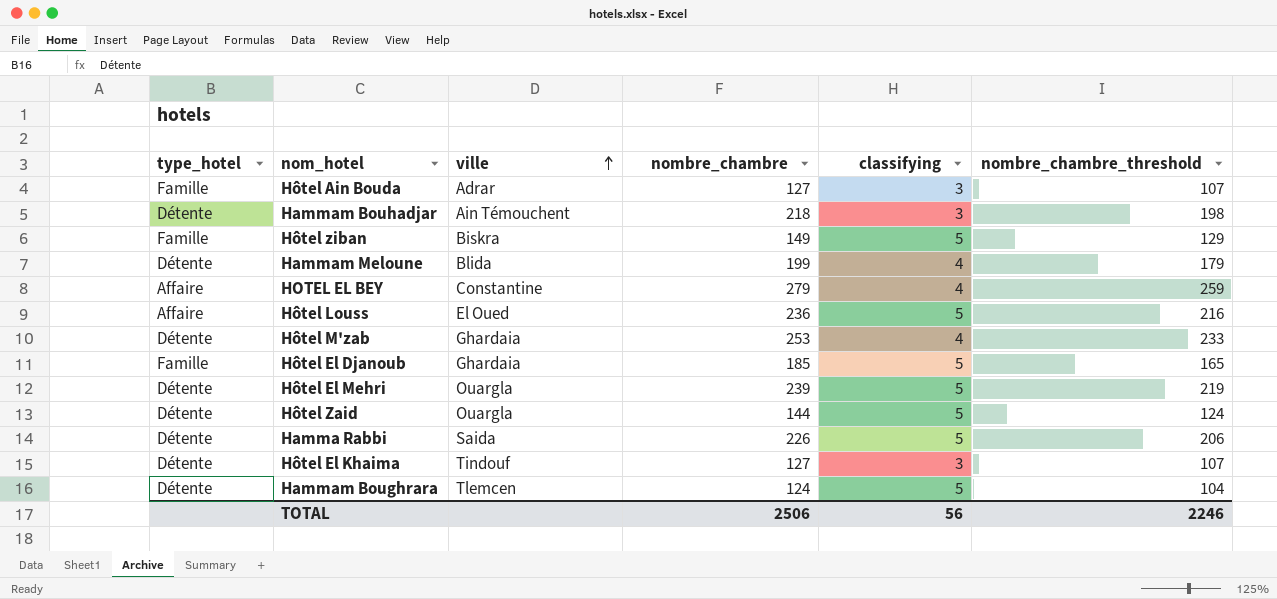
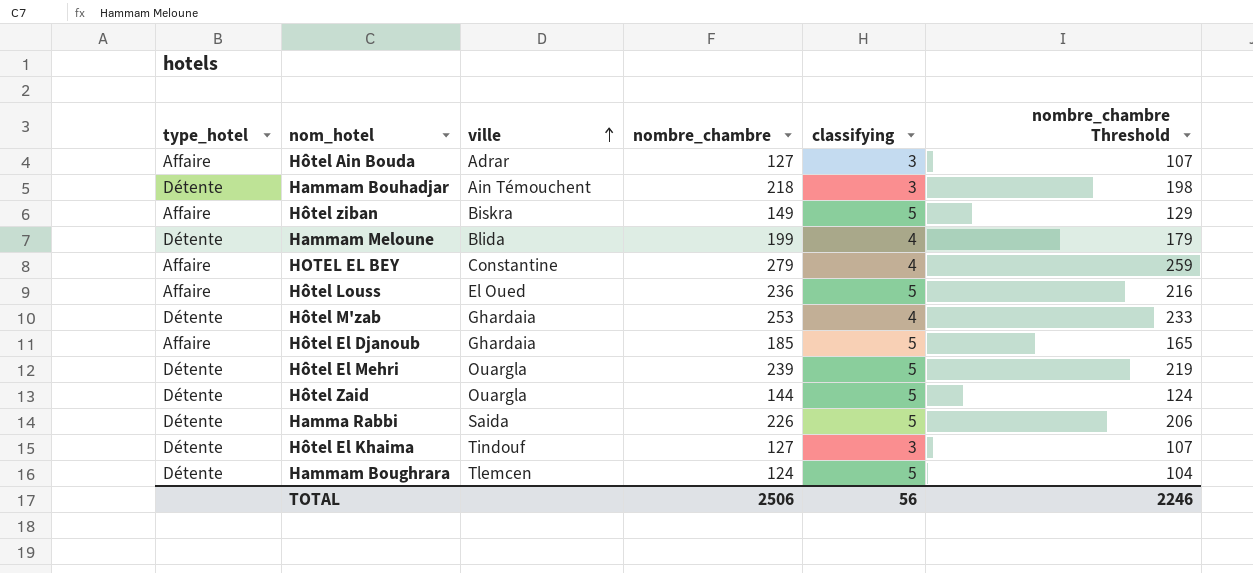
column name: nombre_chambre_threshold -> nombre_chambre Threshold
Hôtel Ain Bouda | type_hotel: Famille -> Affaire
Hôtel ziban | type_hotel: Famille -> Affaire
Hôtel El Djanoub | type_hotel: Famille -> Affaire

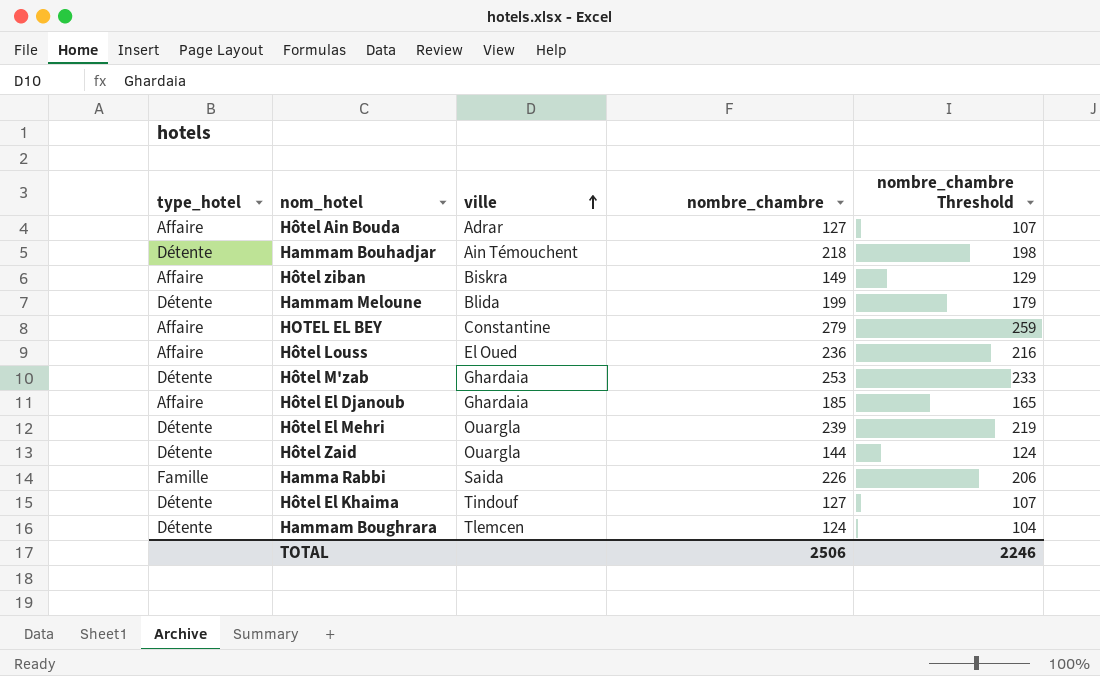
column classifying | position: 5 -> none
Hamma Rabbi | type_hotel: Détente -> Famille

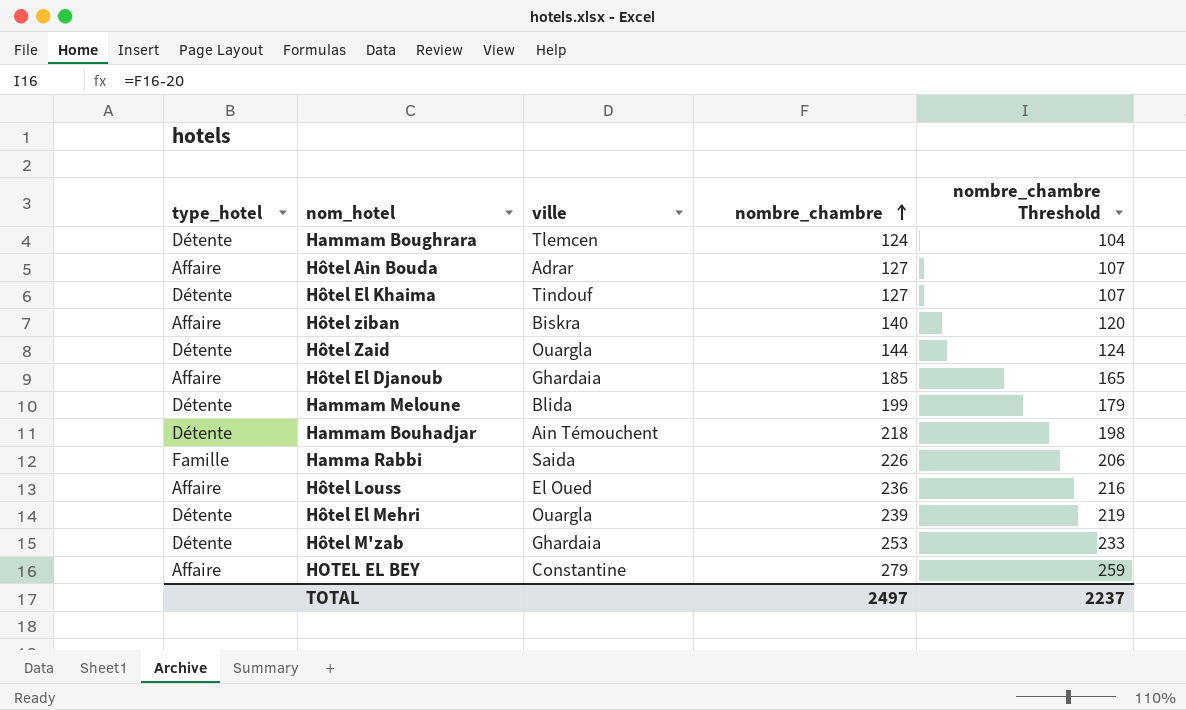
row order: ville ascending -> nombre_chambre ascending
Hôtel ziban | nombre_chambre: 149 -> 140
Hôtel ziban | nombre_chambre Threshold: 129 -> 120
TOTAL | nombre_chambre: 2506 -> 2497
TOTAL | nombre_chambre Threshold: 2246 -> 2237

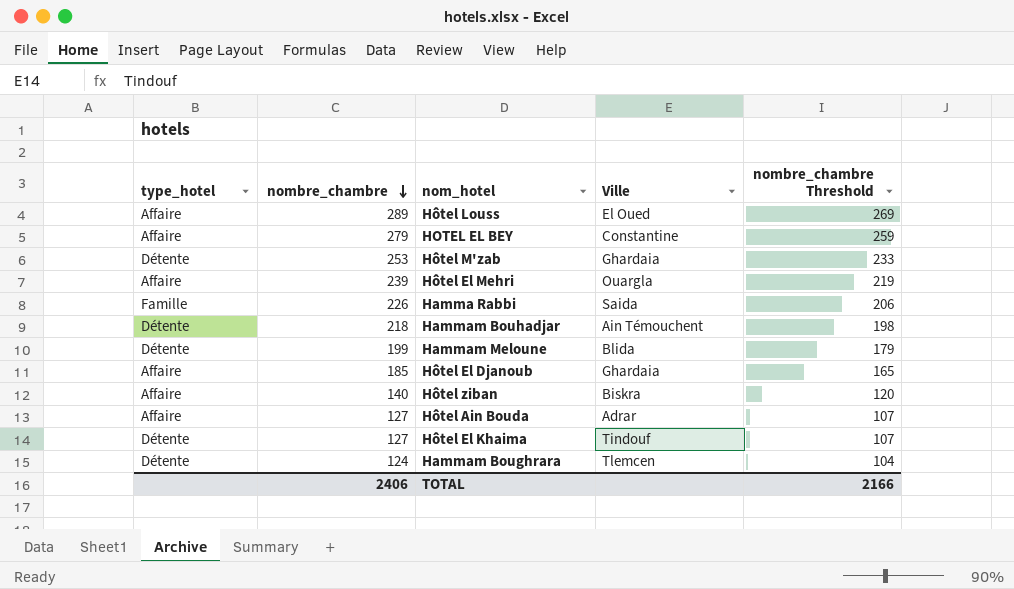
row order: nombre_chambre ascending -> nombre_chambre descending
column nombre_chambre | position: 4 -> 2
column name: ville -> Ville
row Hôtel Zaid: Détente | Ouargla | 144 | 124 -> none
Hôtel Louss | nombre_chambre: 236 -> 289
Hôtel Louss | nombre_chambre Threshold: 216 -> 269
Hôtel El Mehri | type_hotel: Détente -> Affaire
TOTAL | nombre_chambre: 2497 -> 2406
TOTAL | nombre_chambre Threshold: 2237 -> 2166

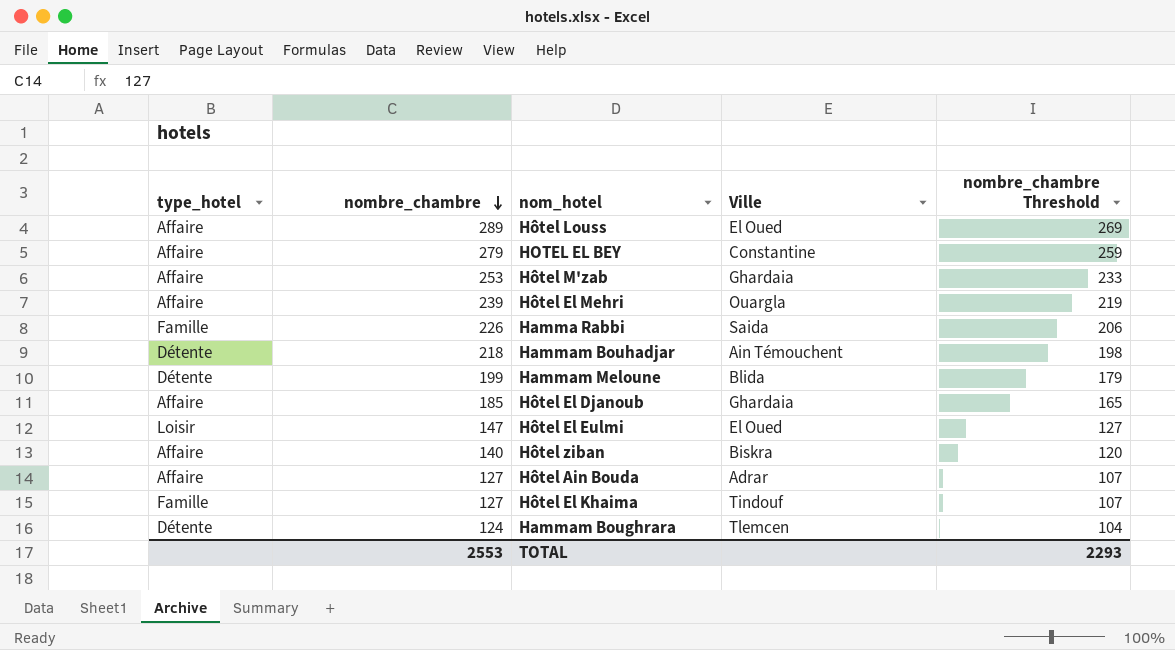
Hôtel M'zab | type_hotel: Détente -> Affaire
row Hôtel El Eulmi: none -> Loisir | 147 | El Oued | 127
Hôtel El Khaima | type_hotel: Détente -> Famille
TOTAL | nombre_chambre: 2406 -> 2553
TOTAL | nombre_chambre Threshold: 2166 -> 2293

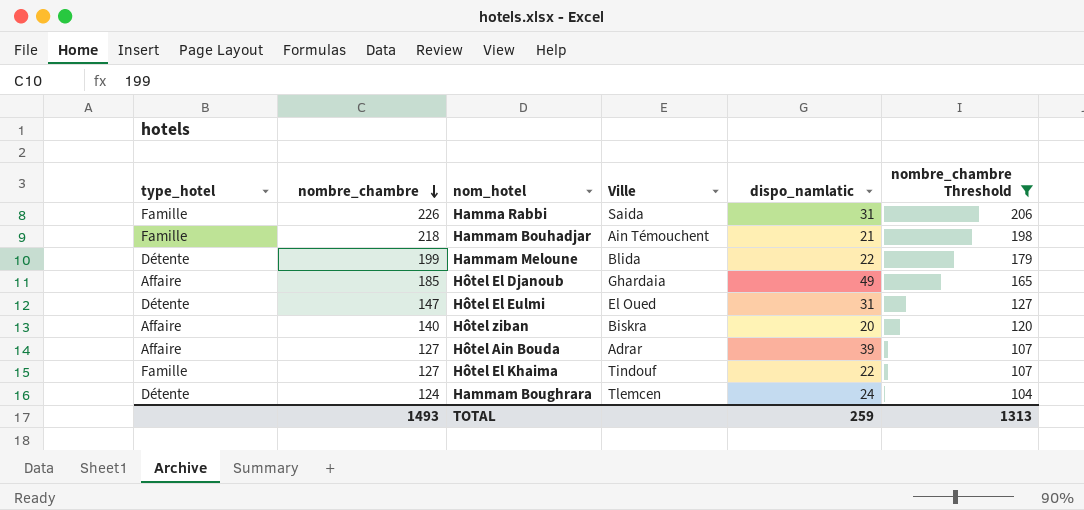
filter: none -> nombre_chambre Threshold <= 206
column dispo_namlatic | position: none -> 5
Hammam Bouhadjar | type_hotel: Détente -> Famille
Hôtel El Eulmi | type_hotel: Loisir -> Détente
TOTAL | nombre_chambre: 2553 -> 1493
TOTAL | nombre_chambre Threshold: 2293 -> 1313

